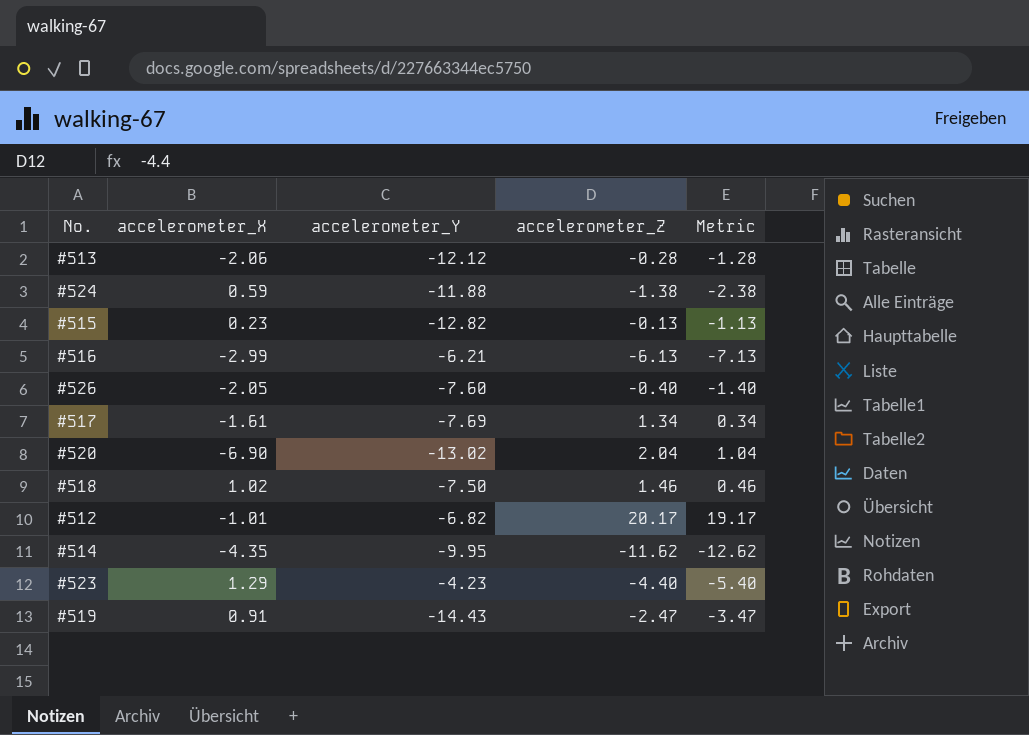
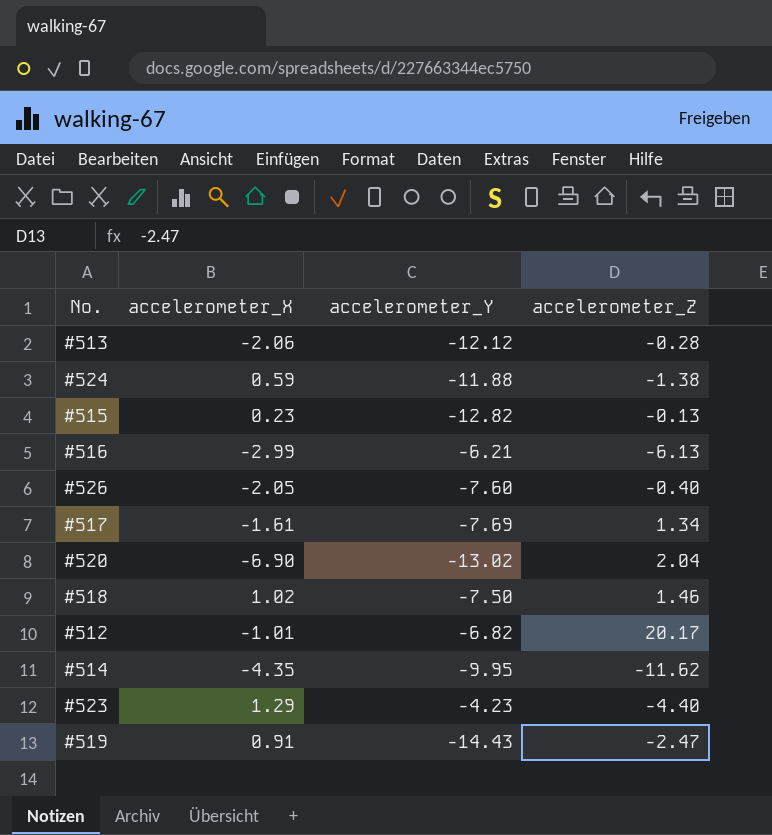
column Metric | formula: [accelerometer_Z] - 1 -> none

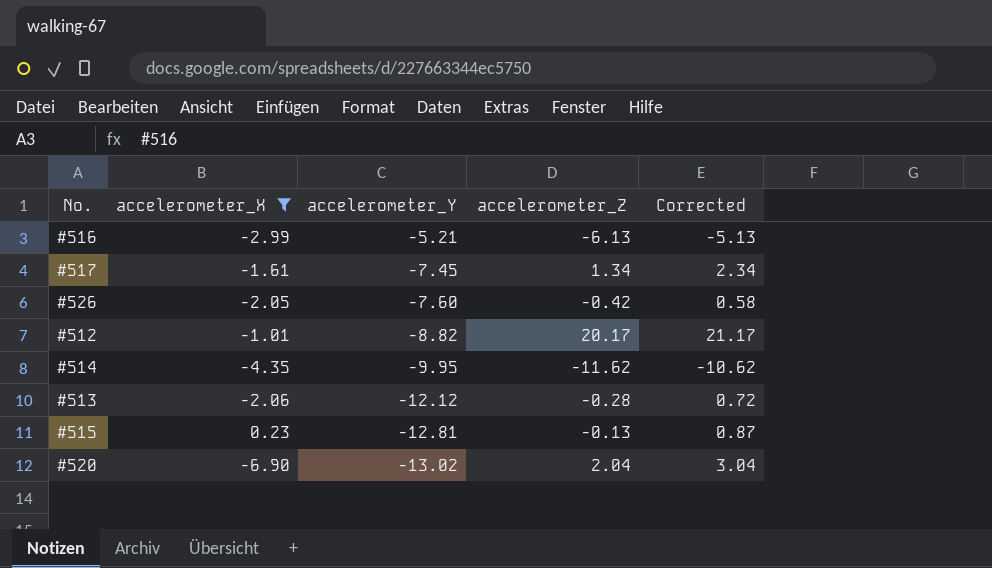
filter: none -> accelerometer_X <= 0.23
row order: none -> accelerometer_Y descending
column Corrected | formula: none -> [accelerometer_Z] + 1
#516 | accelerometer_Y: -6.21 -> -5.21
#517 | accelerometer_Y: -7.69 -> -7.45
#526 | accelerometer_Z: -0.40 -> -0.42
#512 | accelerometer_Y: -6.82 -> -8.82
#515 | accelerometer_Y: -12.82 -> -12.81

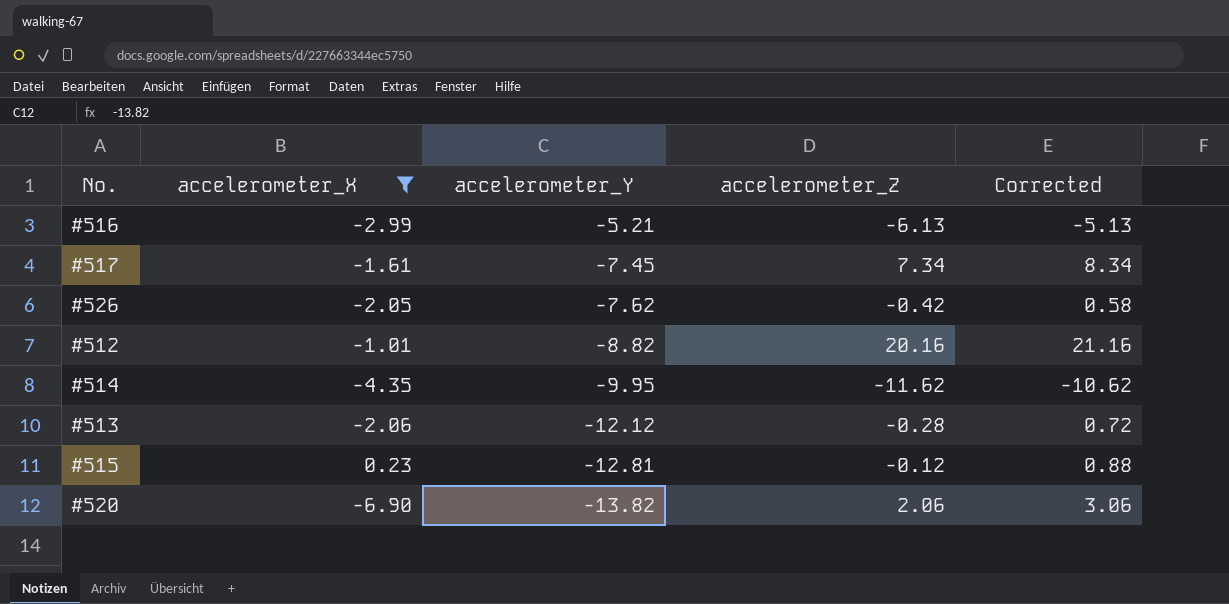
#517 | accelerometer_Z: 1.34 -> 7.34
#517 | Corrected: 2.34 -> 8.34
#526 | accelerometer_Y: -7.60 -> -7.62
#512 | accelerometer_Z: 20.17 -> 20.16
#512 | Corrected: 21.17 -> 21.16
#515 | accelerometer_Z: -0.13 -> -0.12
#515 | Corrected: 0.87 -> 0.88
#520 | accelerometer_Y: -13.02 -> -13.82
#520 | accelerometer_Z: 2.04 -> 2.06
#520 | Corrected: 3.04 -> 3.06

